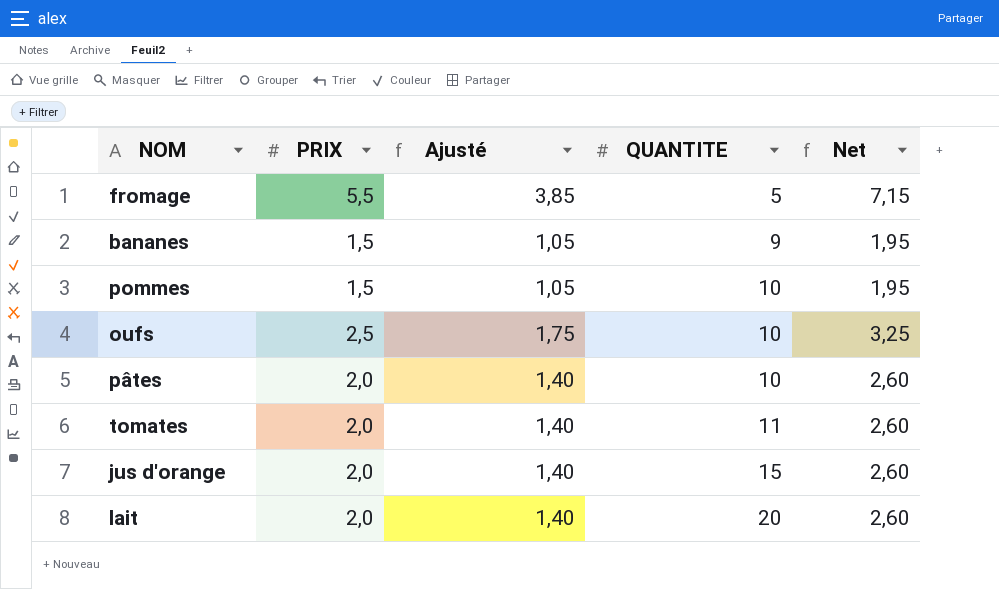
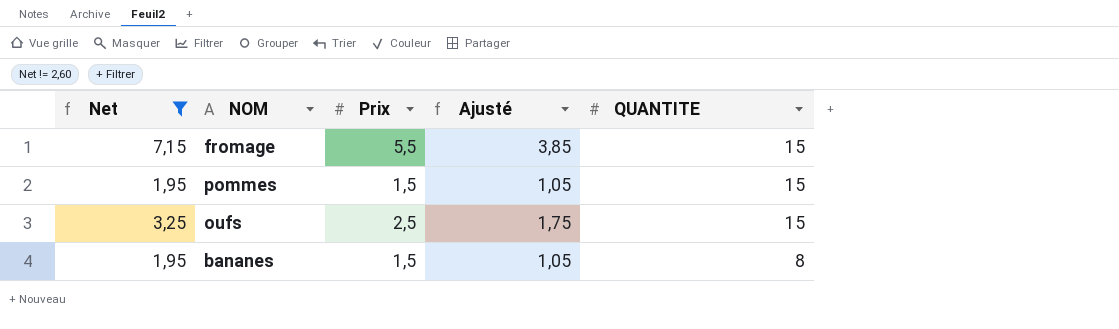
filter: none -> Net != 2,60
row order: QUANTITE ascending -> QUANTITE descending
column Net | position: 5 -> 1
column name: PRIX -> Prix
fromage | QUANTITE: 5 -> 15
pommes | QUANTITE: 10 -> 15
oufs | QUANTITE: 10 -> 15
bananes | QUANTITE: 9 -> 8

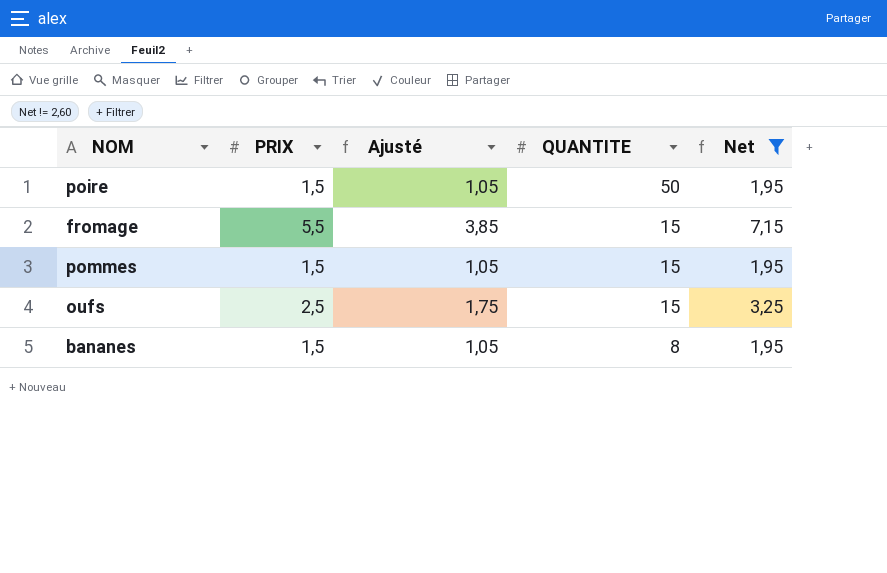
column name: Prix -> PRIX
column Net | position: 1 -> 5
row poire: none -> 1,5 | 1,05 | 50 | 1,95

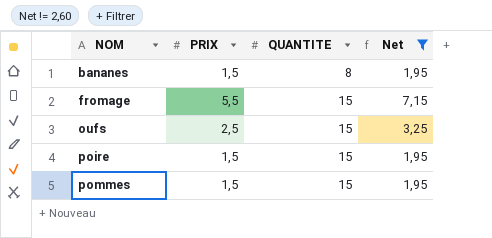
row order: QUANTITE descending -> NOM ascending
column Ajusté | formula: [PRIX] * 0,7 -> none
poire | QUANTITE: 50 -> 15

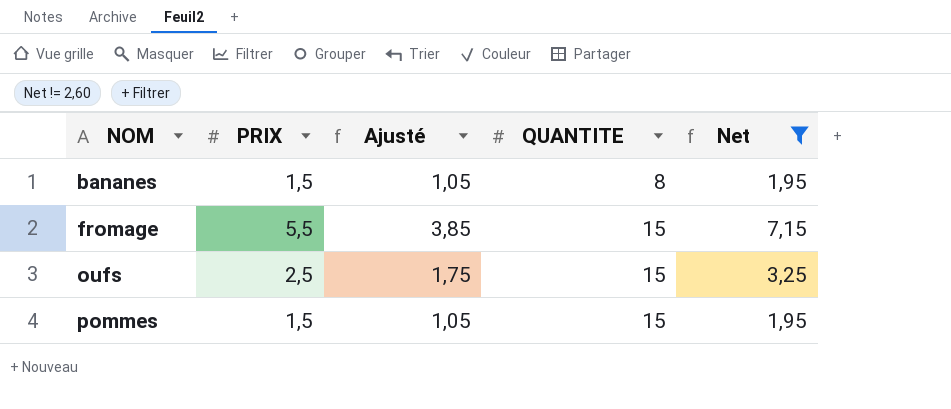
column Ajusté | formula: none -> [PRIX] * 0,7
row poire: 1,5 | 15 | 1,95 -> none

